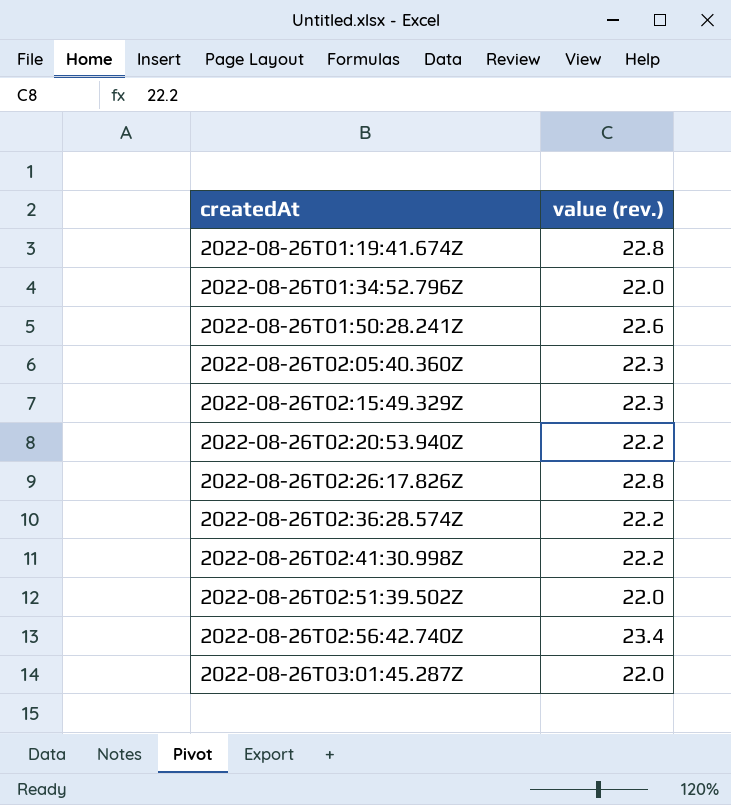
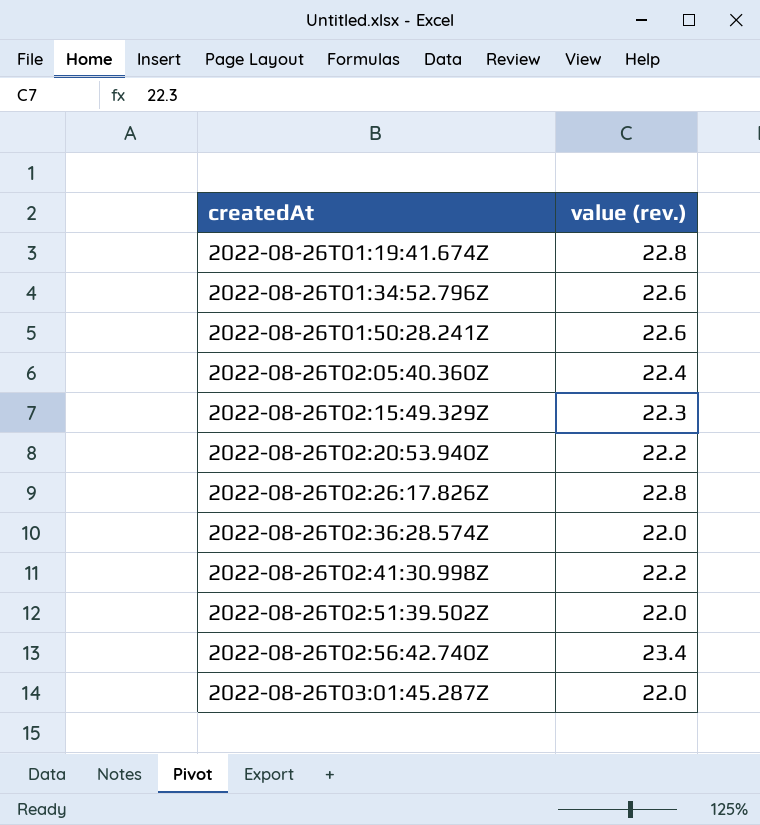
2022-08-26T01:34:52.796Z | value (rev.): 22.0 -> 22.6
2022-08-26T02:05:40.360Z | value (rev.): 22.3 -> 22.4
2022-08-26T02:36:28.574Z | value (rev.): 22.2 -> 22.0

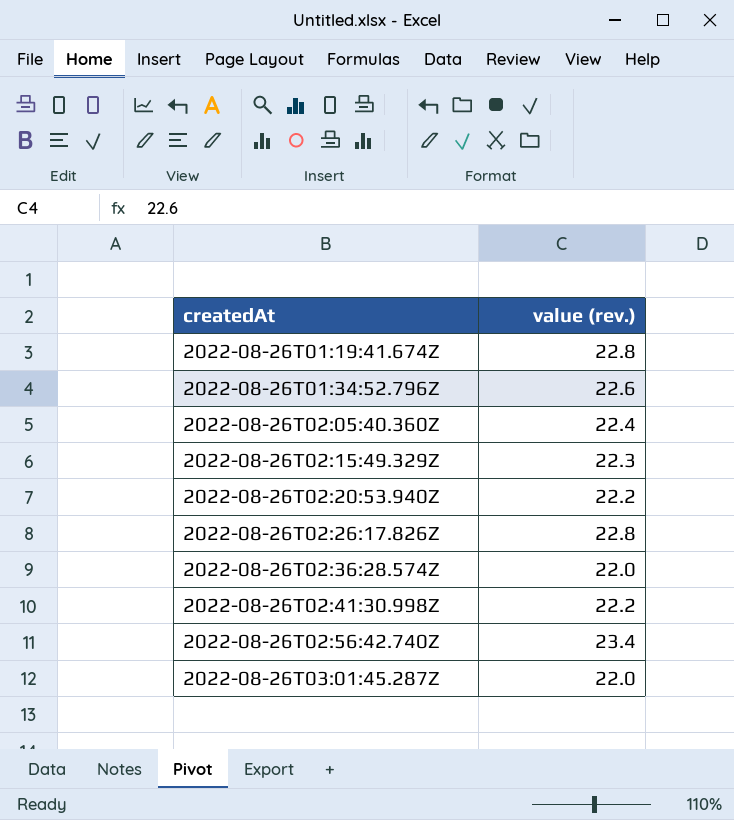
row 2022-08-26T01:50:28.241Z: 22.6 -> none
row 2022-08-26T02:51:39.502Z: 22.0 -> none

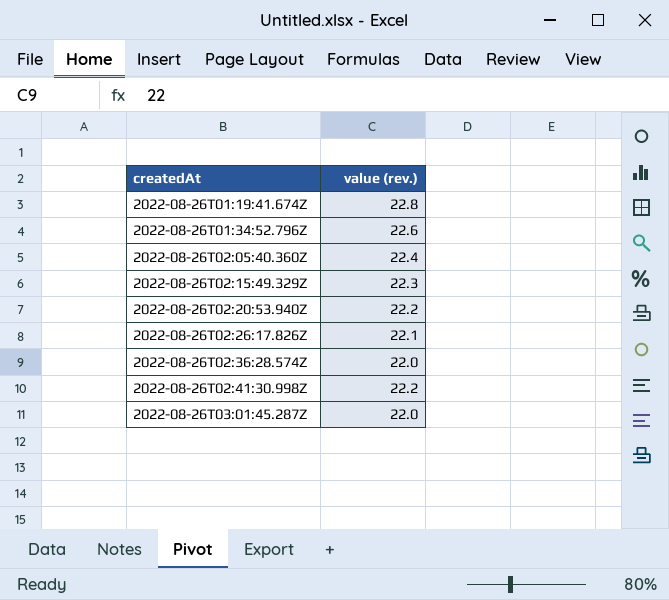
row 2022-08-26T02:56:42.740Z: 23.4 -> none
2022-08-26T02:26:17.826Z | value (rev.): 22.8 -> 22.1

